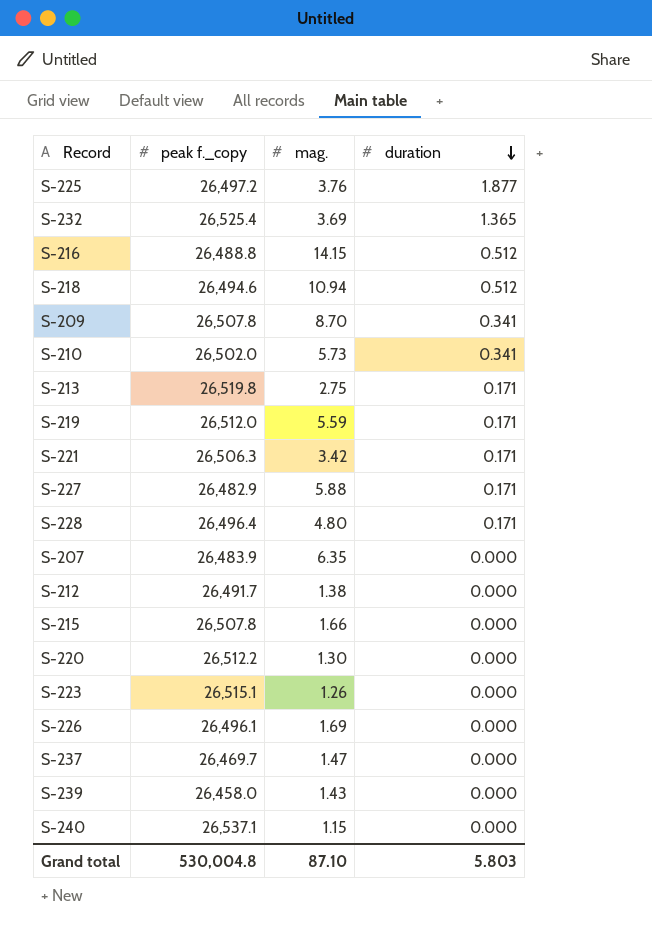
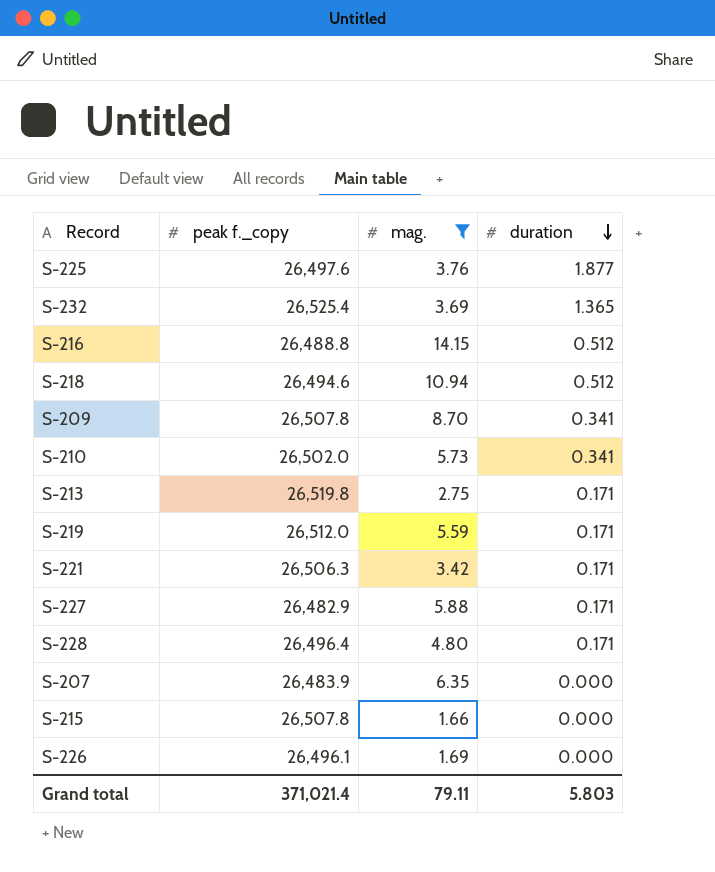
filter: none -> mag. >= 1.66
S-225 | peak f._copy: 26,497.2 -> 26,497.6
Grand total | peak f._copy: 530,004.8 -> 371,021.4
Grand total | mag.: 87.10 -> 79.11

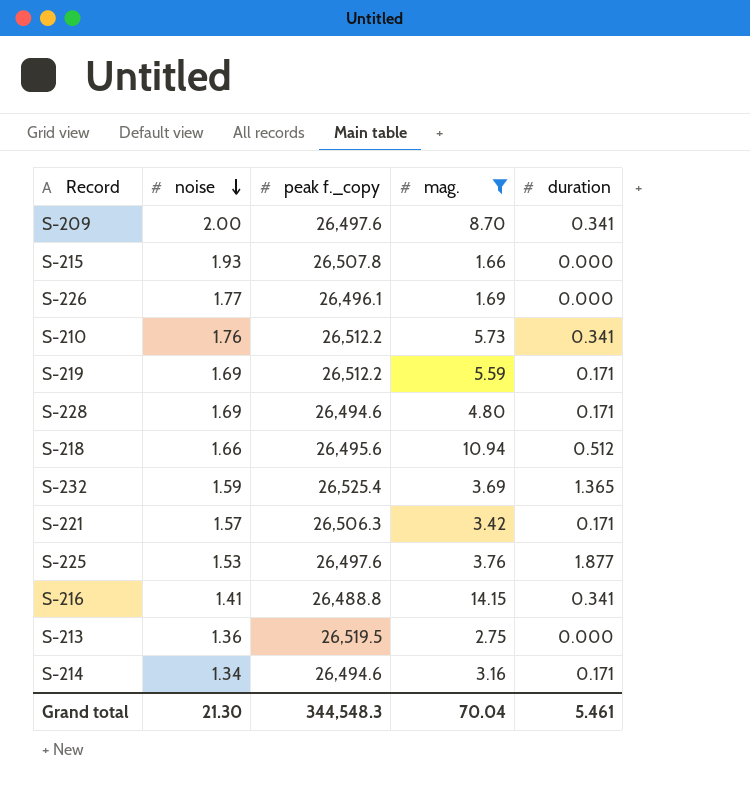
row order: duration descending -> noise descending
column noise | position: none -> 2
row S-227: 26,482.9 | 5.88 | 0.171 -> none
row S-207: 26,483.9 | 6.35 | 0.000 -> none
S-209 | peak f._copy: 26,507.8 -> 26,497.6
S-210 | peak f._copy: 26,502.0 -> 26,512.2
S-219 | peak f._copy: 26,512.0 -> 26,512.2
S-228 | peak f._copy: 26,496.4 -> 26,494.6
S-218 | peak f._copy: 26,494.6 -> 26,495.6
S-216 | duration: 0.512 -> 0.341
S-213 | peak f._copy: 26,519.8 -> 26,519.5
S-213 | duration: 0.171 -> 0.000
row S-214: none -> 1.34 | 26,494.6 | 3.16 | 0.171
Grand total | peak f._copy: 371,021.4 -> 344,548.3
Grand total | mag.: 79.11 -> 70.04
Grand total | duration: 5.803 -> 5.461

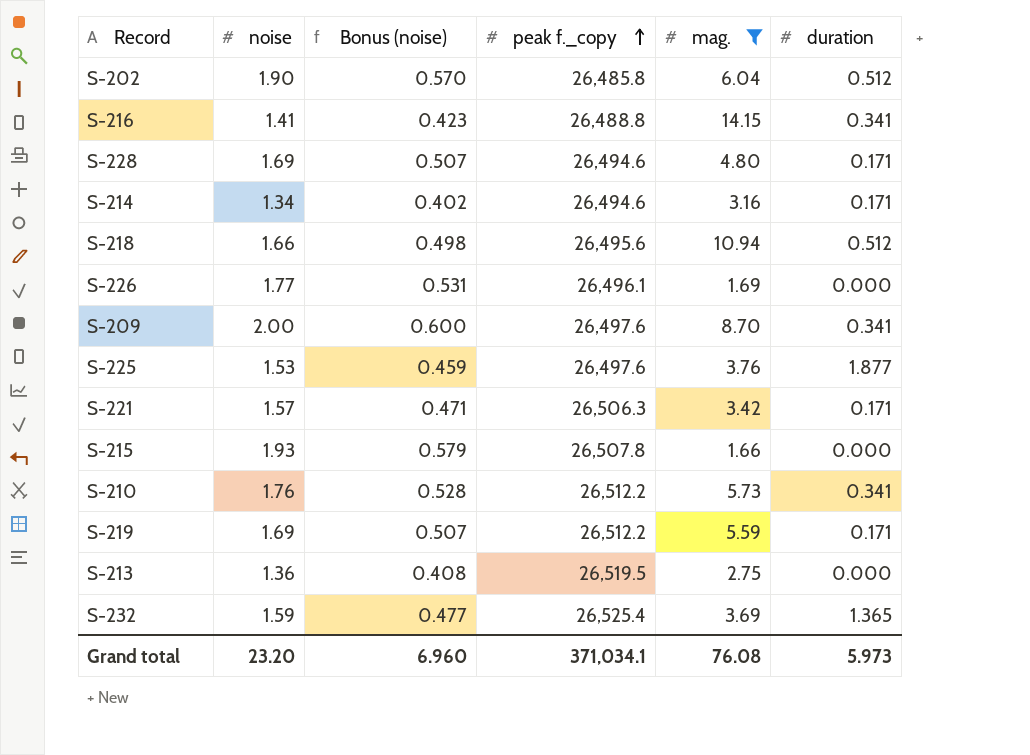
row order: noise descending -> peak f._copy ascending
column Bonus (noise) | formula: none -> [noise] * 0.3
row S-202: none -> 1.90 | 0.570 | 26,485.8 | 6.04 | 0.512
Grand total | noise: 21.30 -> 23.20
Grand total | peak f._copy: 344,548.3 -> 371,034.1
Grand total | mag.: 70.04 -> 76.08
Grand total | duration: 5.461 -> 5.973

